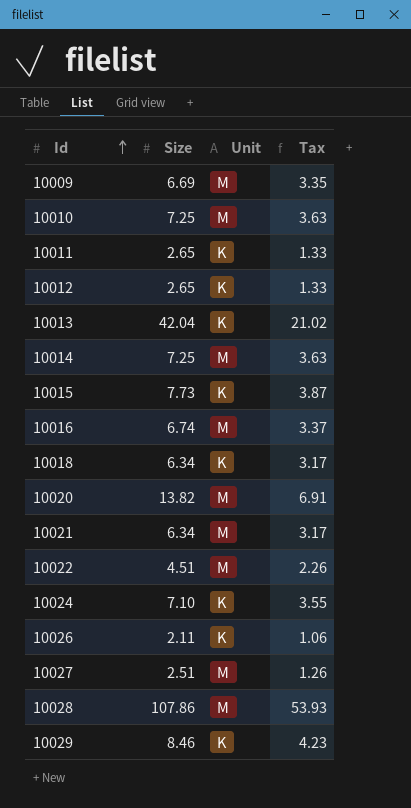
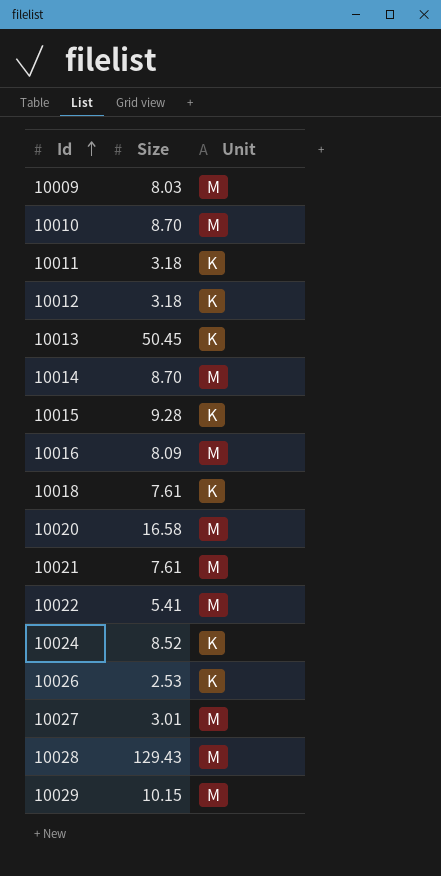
column Tax | formula: [Size] * 0.5 -> none
10009 | Size: 6.69 -> 8.03
10010 | Size: 7.25 -> 8.70
10011 | Size: 2.65 -> 3.18
10012 | Size: 2.65 -> 3.18
10013 | Size: 42.04 -> 50.45
10014 | Size: 7.25 -> 8.70
10015 | Size: 7.73 -> 9.28
10016 | Size: 6.74 -> 8.09
10018 | Size: 6.34 -> 7.61
10020 | Size: 13.82 -> 16.58
10021 | Size: 6.34 -> 7.61
10022 | Size: 4.51 -> 5.41
10024 | Size: 7.10 -> 8.52
10026 | Size: 2.11 -> 2.53
10027 | Size: 2.51 -> 3.01
10028 | Size: 107.86 -> 129.43
10029 | Size: 8.46 -> 10.15
10029 | Unit: K -> M

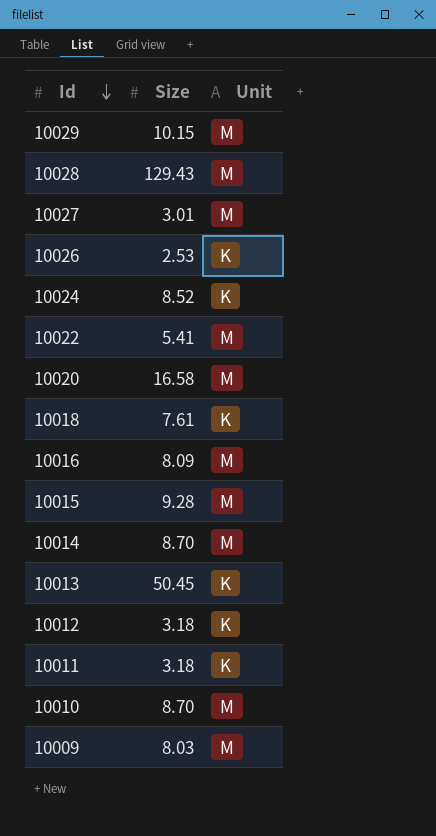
row order: Id ascending -> Id descending
row 10021: 7.61 | M -> none
10015 | Unit: K -> M

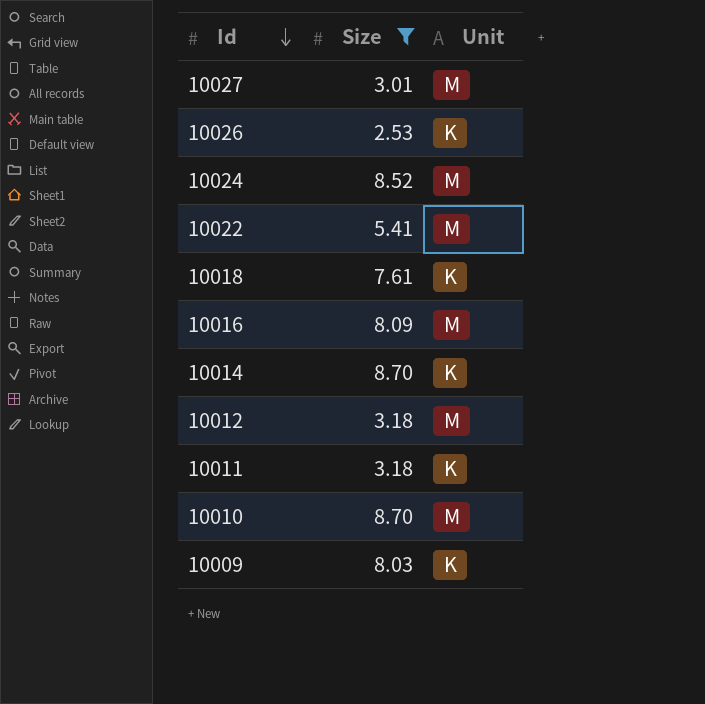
filter: none -> Size <= 8.70
10024 | Unit: K -> M
10014 | Unit: M -> K
10012 | Unit: K -> M
10009 | Unit: M -> K

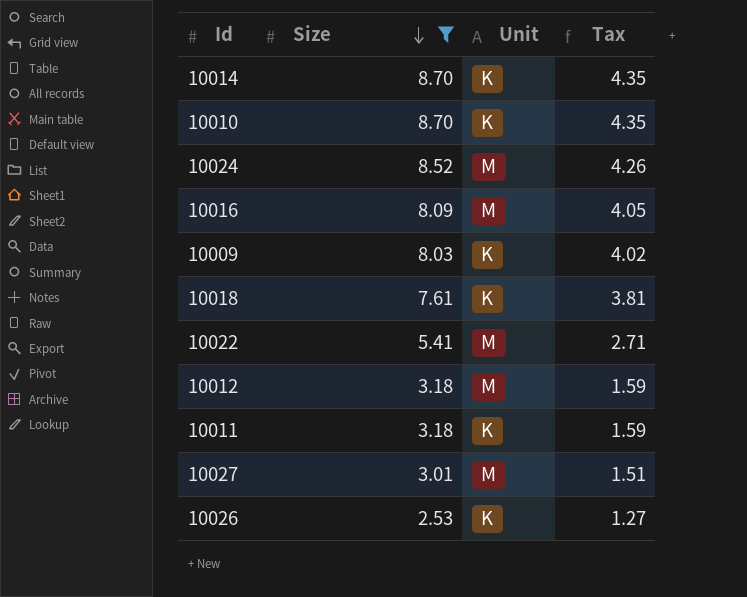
row order: Id descending -> Size descending
column Tax | formula: none -> [Size] * 0.5
10010 | Unit: M -> K

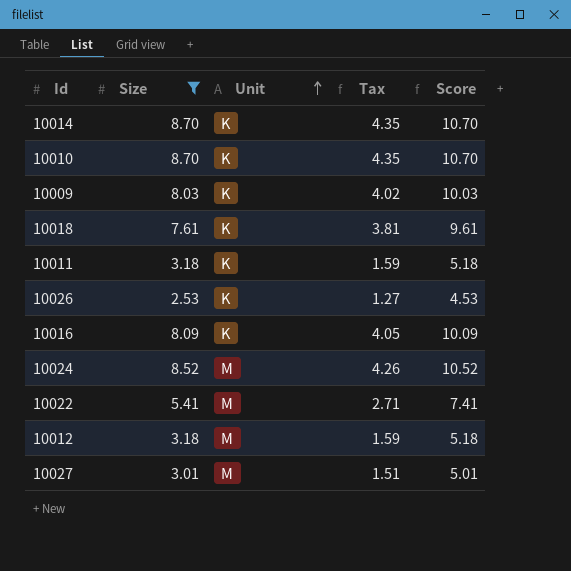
row order: Size descending -> Unit ascending
column Score | formula: none -> [Size] + 2
10016 | Unit: M -> K

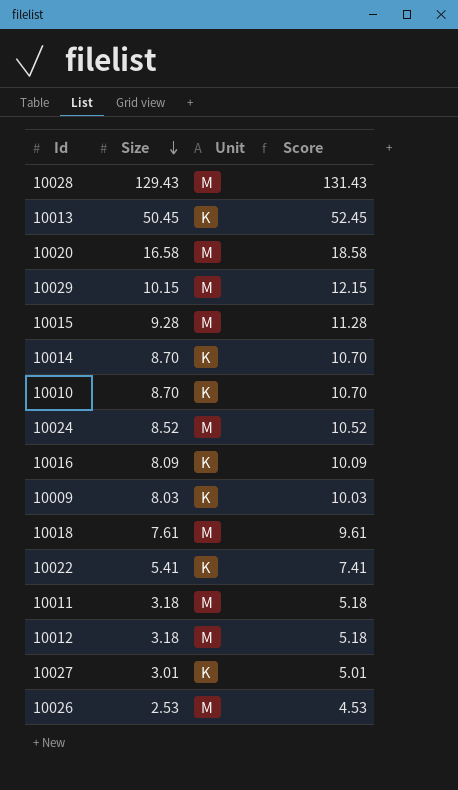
filter: Size <= 8.70 -> none
row order: Unit ascending -> Size descending
column Tax | formula: [Size] * 0.5 -> none
10018 | Unit: K -> M
10022 | Unit: M -> K
10011 | Unit: K -> M
10027 | Unit: M -> K
10026 | Unit: K -> M

